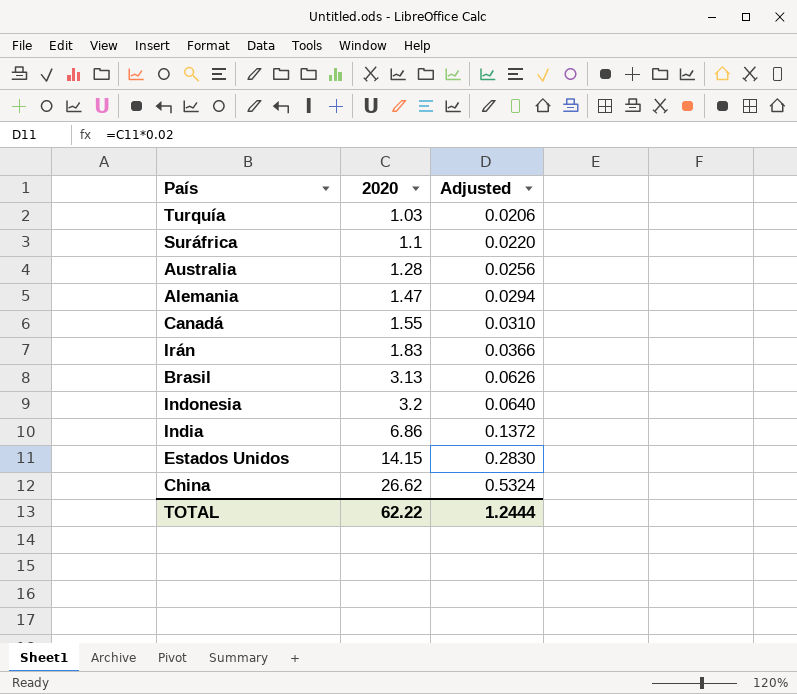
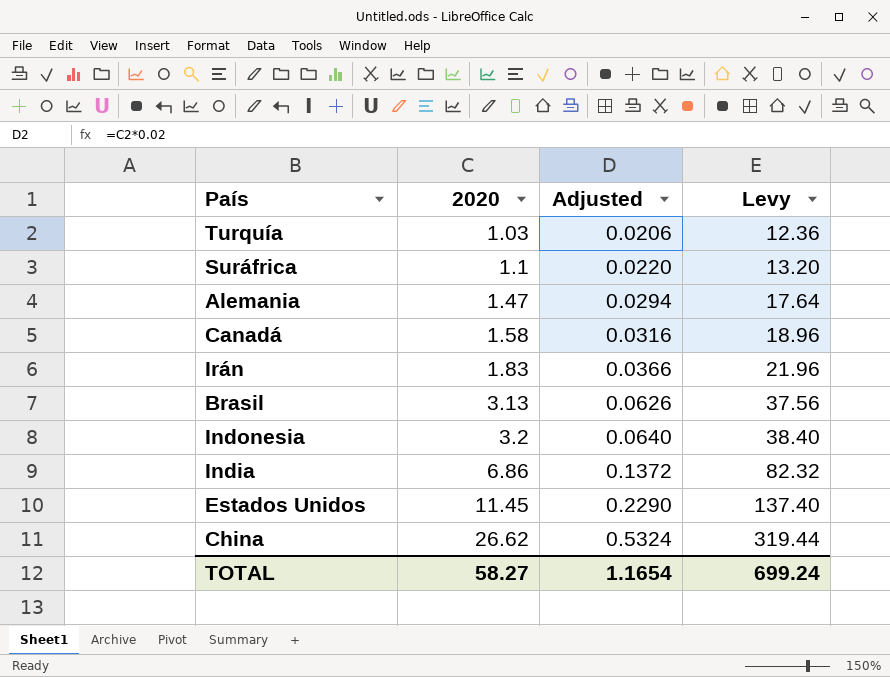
column Levy | formula: none -> [2020] * 12
row Australia: 1.28 | 0.0256 -> none
Canadá | 2020: 1.55 -> 1.58
Canadá | Adjusted: 0.0310 -> 0.0316
Estados Unidos | 2020: 14.15 -> 11.45
Estados Unidos | Adjusted: 0.2830 -> 0.2290
TOTAL | 2020: 62.22 -> 58.27
TOTAL | Adjusted: 1.2444 -> 1.1654

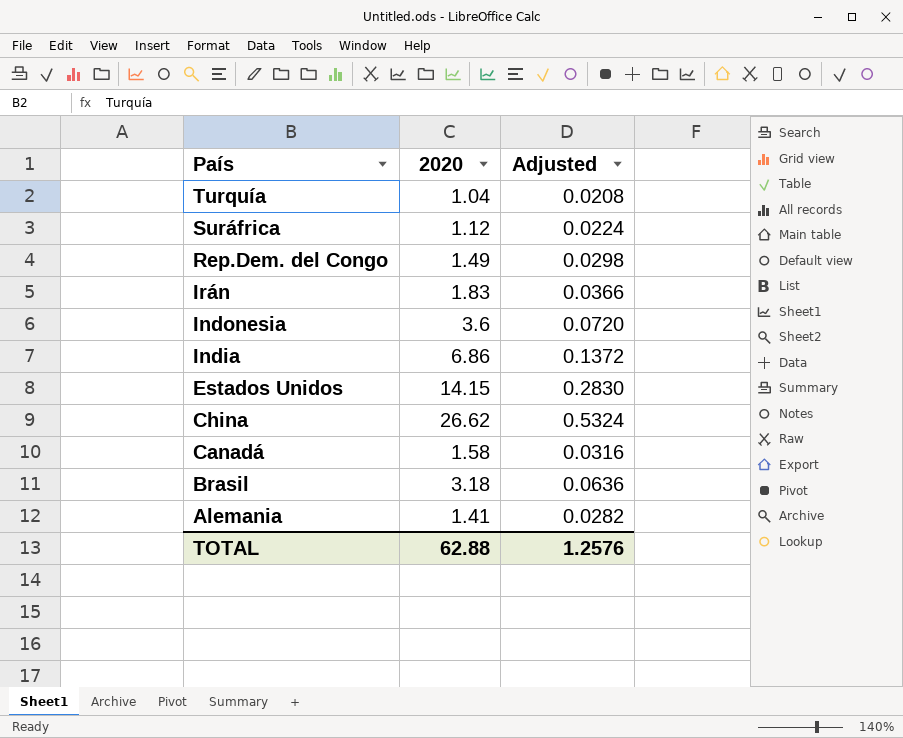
row order: 2020 ascending -> País descending
column Levy | formula: [2020] * 12 -> none
Turquía | 2020: 1.03 -> 1.04
Turquía | Adjusted: 0.0206 -> 0.0208
Suráfrica | 2020: 1.1 -> 1.12
Suráfrica | Adjusted: 0.0220 -> 0.0224
row Rep.Dem. del Congo: none -> 1.49 | 0.0298
Indonesia | 2020: 3.2 -> 3.6
Indonesia | Adjusted: 0.0640 -> 0.0720
Estados Unidos | 2020: 11.45 -> 14.15
Estados Unidos | Adjusted: 0.2290 -> 0.2830
Brasil | 2020: 3.13 -> 3.18
Brasil | Adjusted: 0.0626 -> 0.0636
Alemania | 2020: 1.47 -> 1.41
Alemania | Adjusted: 0.0294 -> 0.0282
TOTAL | 2020: 58.27 -> 62.88
TOTAL | Adjusted: 1.1654 -> 1.2576

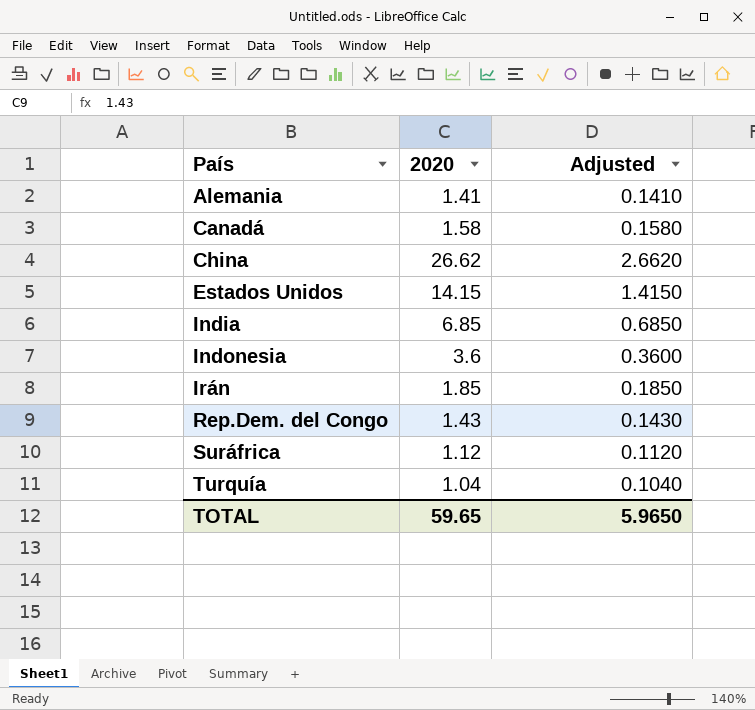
row order: País descending -> País ascending
column Adjusted | formula: [2020] * 0.02 -> [2020] * 0.1
row Brasil: 3.18 | 0.0636 -> none
India | 2020: 6.86 -> 6.85
Irán | 2020: 1.83 -> 1.85
Rep.Dem. del Congo | 2020: 1.49 -> 1.43
TOTAL | 2020: 62.88 -> 59.65
TOTAL | Adjusted: 1.2576 -> 5.9650

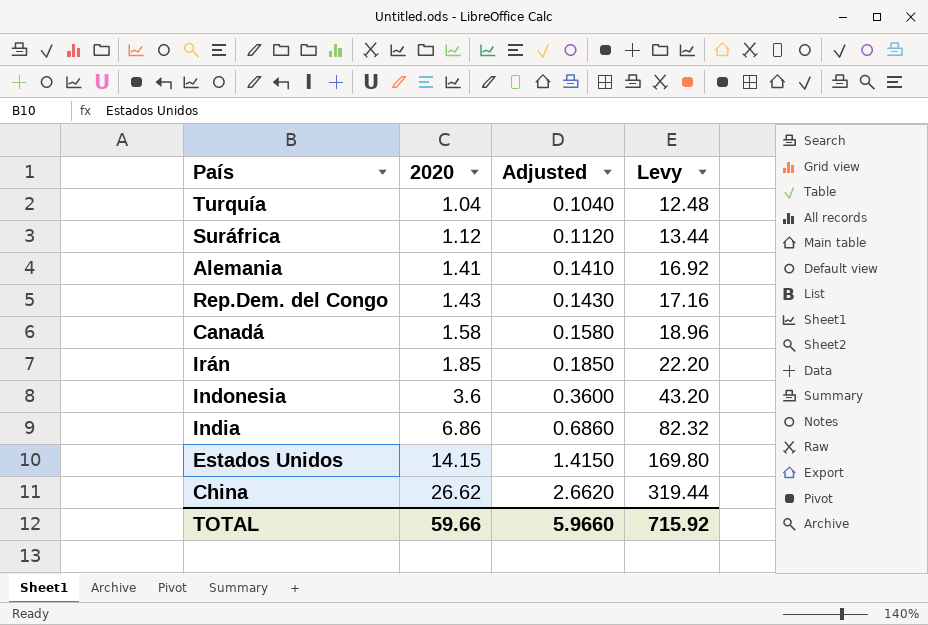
row order: País ascending -> 2020 ascending
column Levy | formula: none -> [2020] * 12
India | 2020: 6.85 -> 6.86
India | Adjusted: 0.6850 -> 0.6860
TOTAL | 2020: 59.65 -> 59.66
TOTAL | Adjusted: 5.9650 -> 5.9660

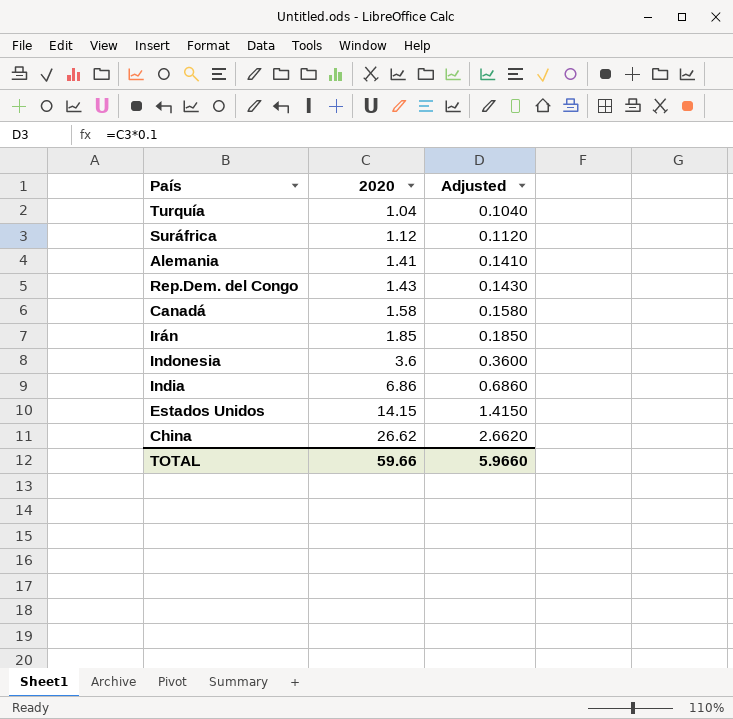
column Levy | formula: [2020] * 12 -> none

